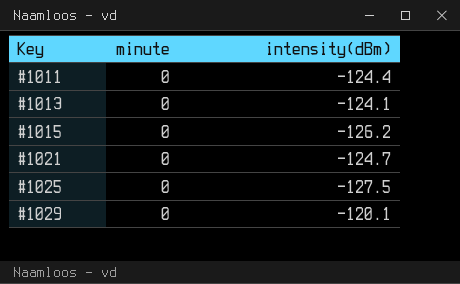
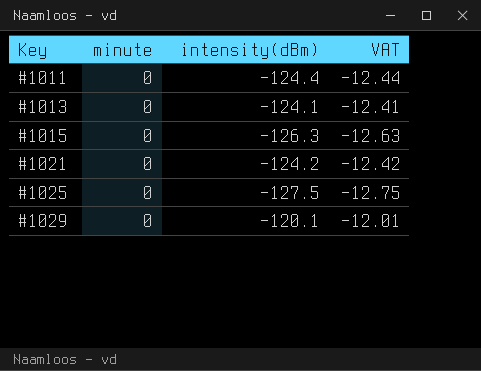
column VAT | formula: none -> [intensity(dBm)] * 0.1
#1015 | intensity(dBm): -126.2 -> -126.3
#1021 | intensity(dBm): -124.7 -> -124.2

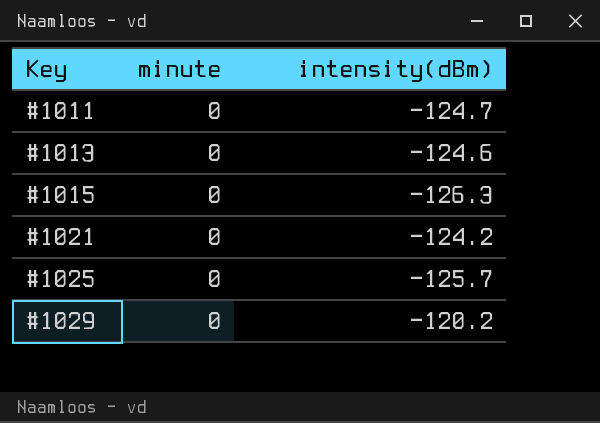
column VAT | formula: [intensity(dBm)] * 0.1 -> none
#1011 | intensity(dBm): -124.4 -> -124.7
#1013 | intensity(dBm): -124.1 -> -124.6
#1025 | intensity(dBm): -127.5 -> -125.7
#1029 | intensity(dBm): -120.1 -> -120.2

